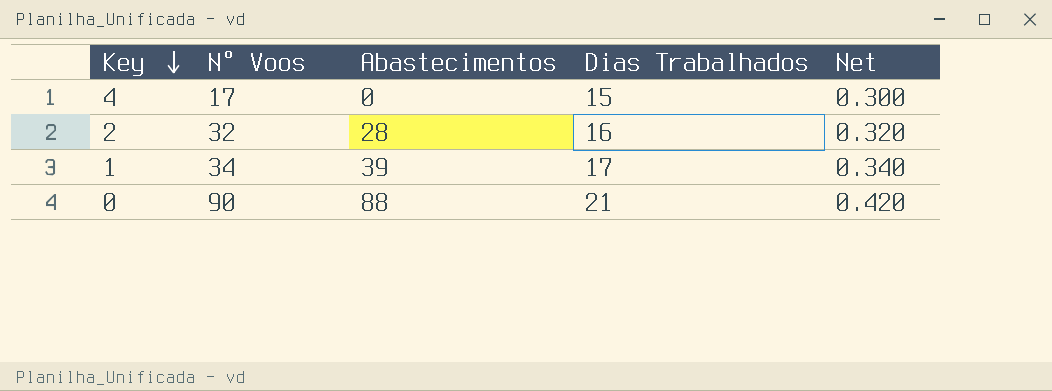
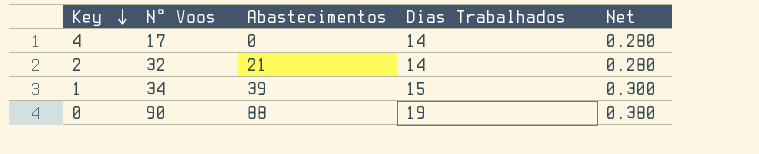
4 | Dias Trabalhados: 15 -> 14
4 | Net: 0.300 -> 0.280
2 | Abastecimentos: 28 -> 21
2 | Dias Trabalhados: 16 -> 14
2 | Net: 0.320 -> 0.280
1 | Dias Trabalhados: 17 -> 15
1 | Net: 0.340 -> 0.300
0 | Dias Trabalhados: 21 -> 19
0 | Net: 0.420 -> 0.380

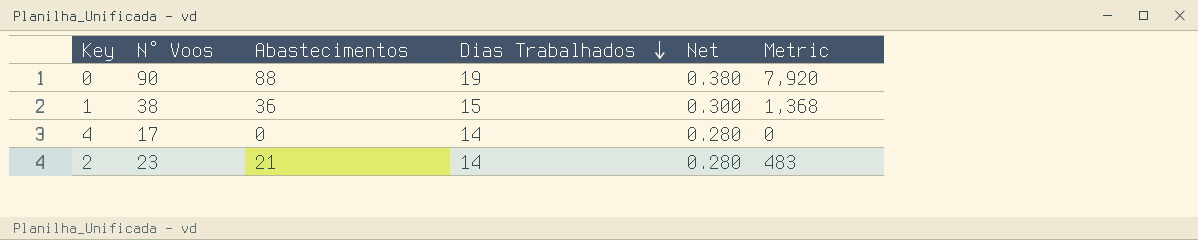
row order: Key descending -> Dias Trabalhados descending
column Metric | formula: none -> [N° Voos] * [Abastecimentos]
1 | N° Voos: 34 -> 38
1 | Abastecimentos: 39 -> 36
2 | N° Voos: 32 -> 23

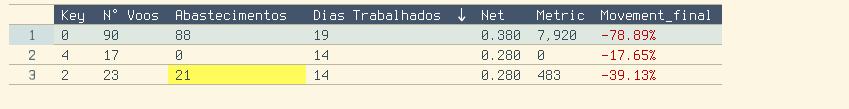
column Movement_final | formula: none -> ([Dias Trabalhados] - [N° Voos]) / [N° Voos]
row 1: 38 | 36 | 15 | 0.300 | 1,368 -> none

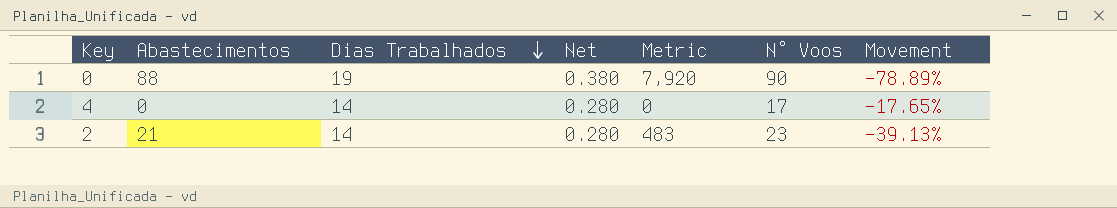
column N° Voos | position: 2 -> 6
column name: Movement_final -> Movement

